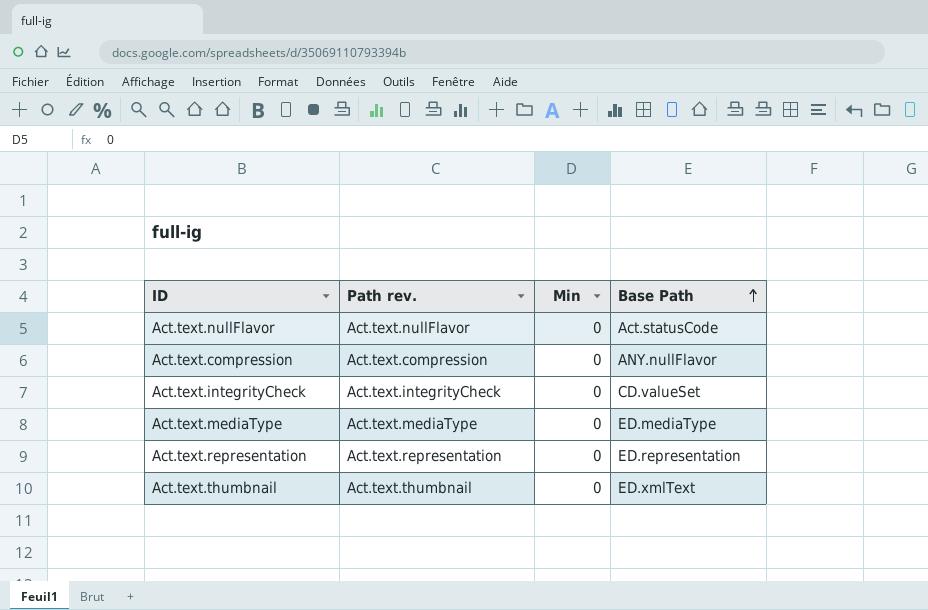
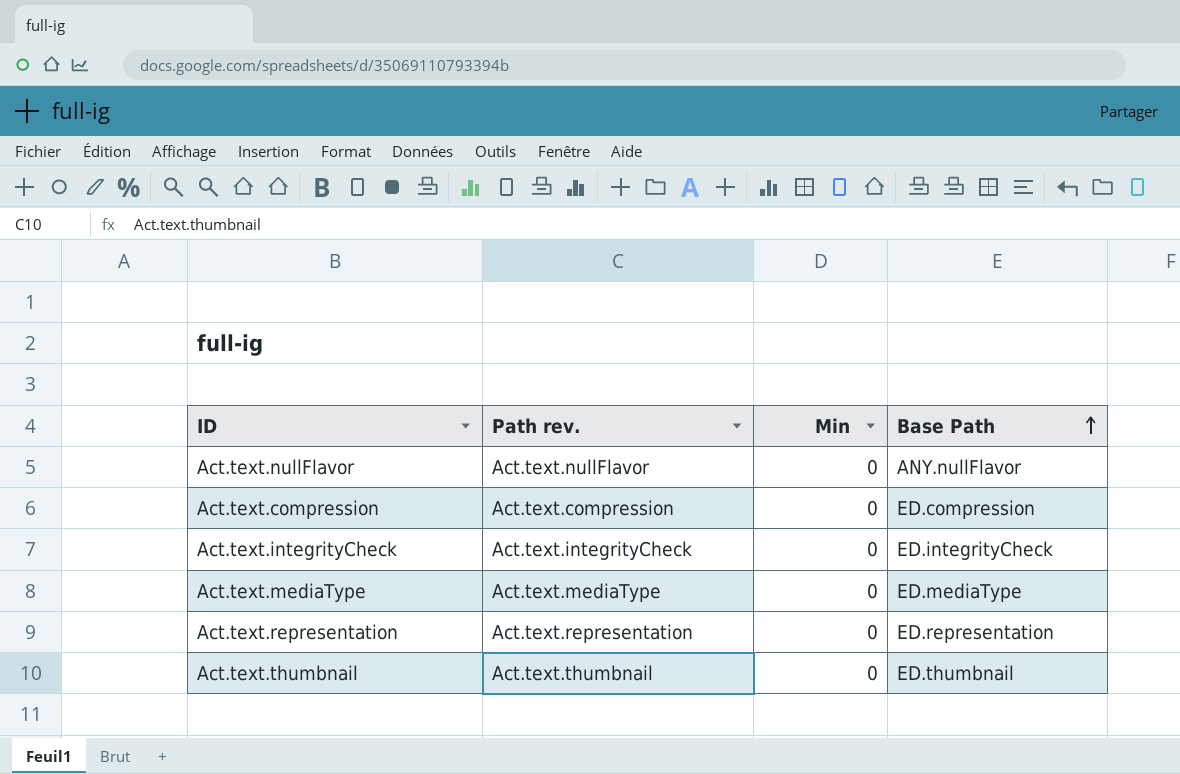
Act.text.nullFlavor | Base Path: Act.statusCode -> ANY.nullFlavor
Act.text.compression | Base Path: ANY.nullFlavor -> ED.compression
Act.text.integrityCheck | Base Path: CD.valueSet -> ED.integrityCheck
Act.text.thumbnail | Base Path: ED.xmlText -> ED.thumbnail

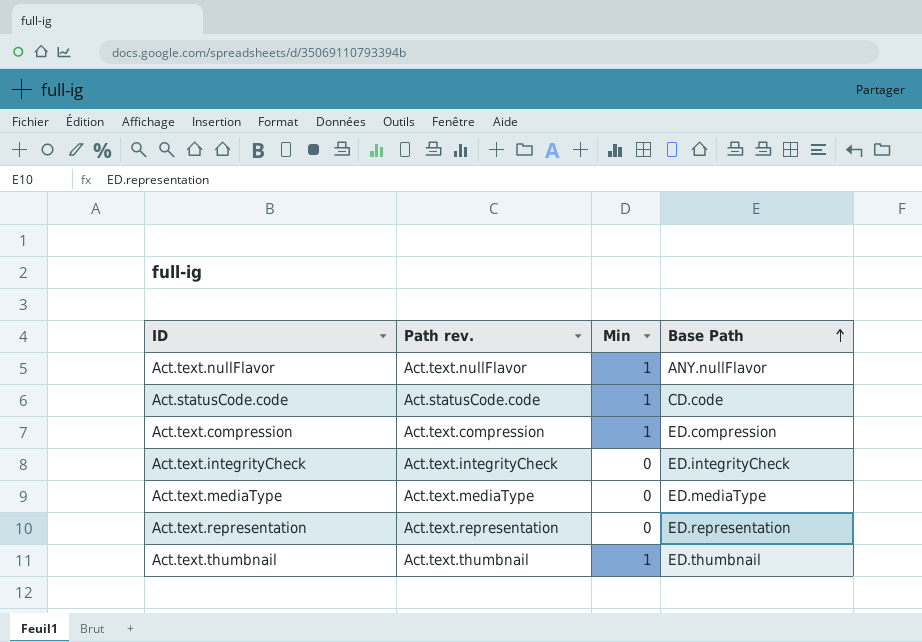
Act.text.nullFlavor | Min: 0 -> 1
row Act.statusCode.code: none -> Act.statusCode.code | 1 | CD.code
Act.text.compression | Min: 0 -> 1
Act.text.thumbnail | Min: 0 -> 1

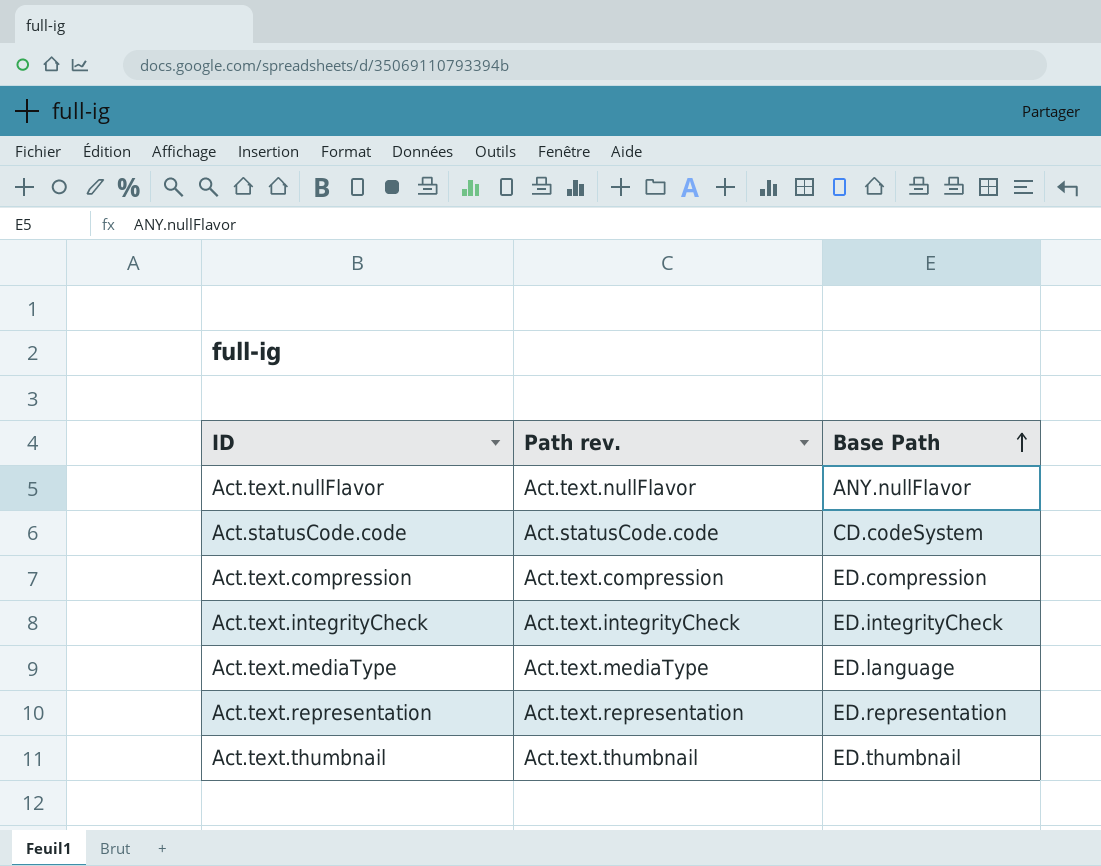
column Min | position: 3 -> none
Act.statusCode.code | Base Path: CD.code -> CD.codeSystem
Act.text.mediaType | Base Path: ED.mediaType -> ED.language

